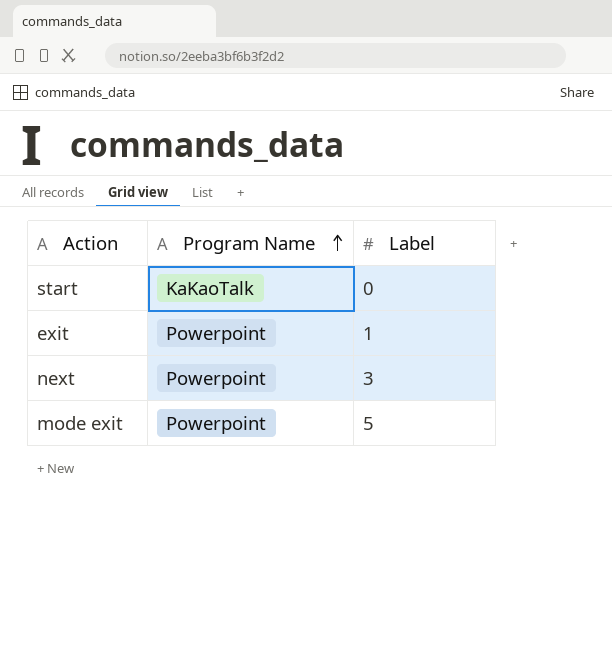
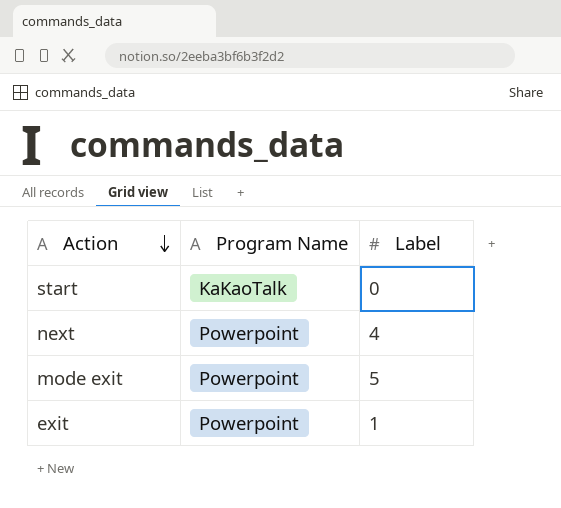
row order: Program Name ascending -> Action descending
next | Label: 3 -> 4

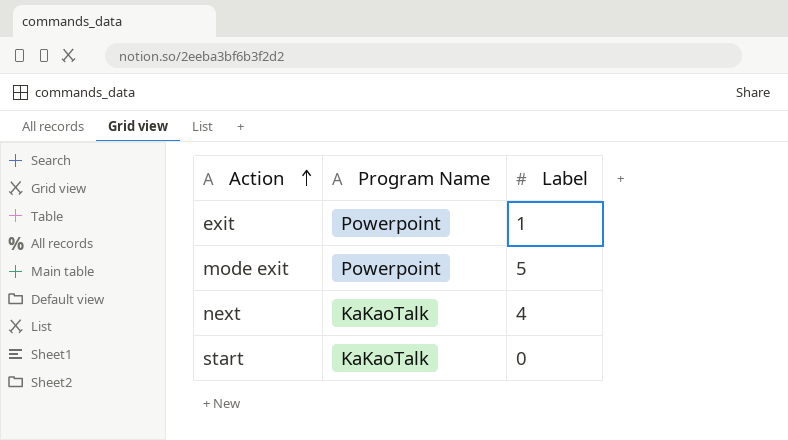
row order: Action descending -> Action ascending
next | Program Name: Powerpoint -> KaKaoTalk

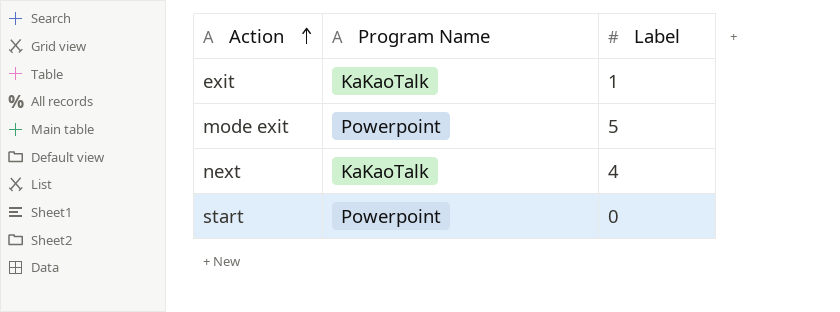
exit | Program Name: Powerpoint -> KaKaoTalk
start | Program Name: KaKaoTalk -> Powerpoint

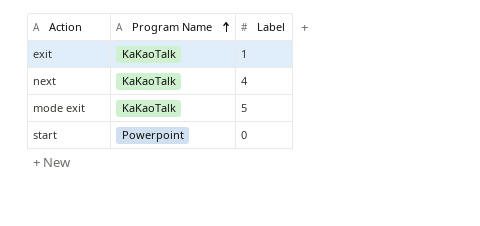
row order: Action ascending -> Program Name ascending
mode exit | Program Name: Powerpoint -> KaKaoTalk

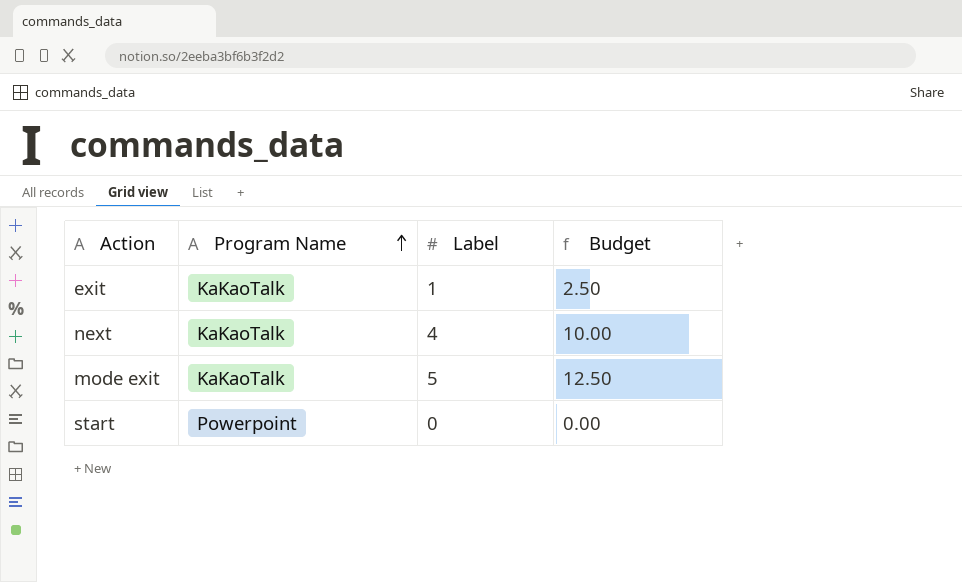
column Budget | formula: none -> [Label] * 2.5

